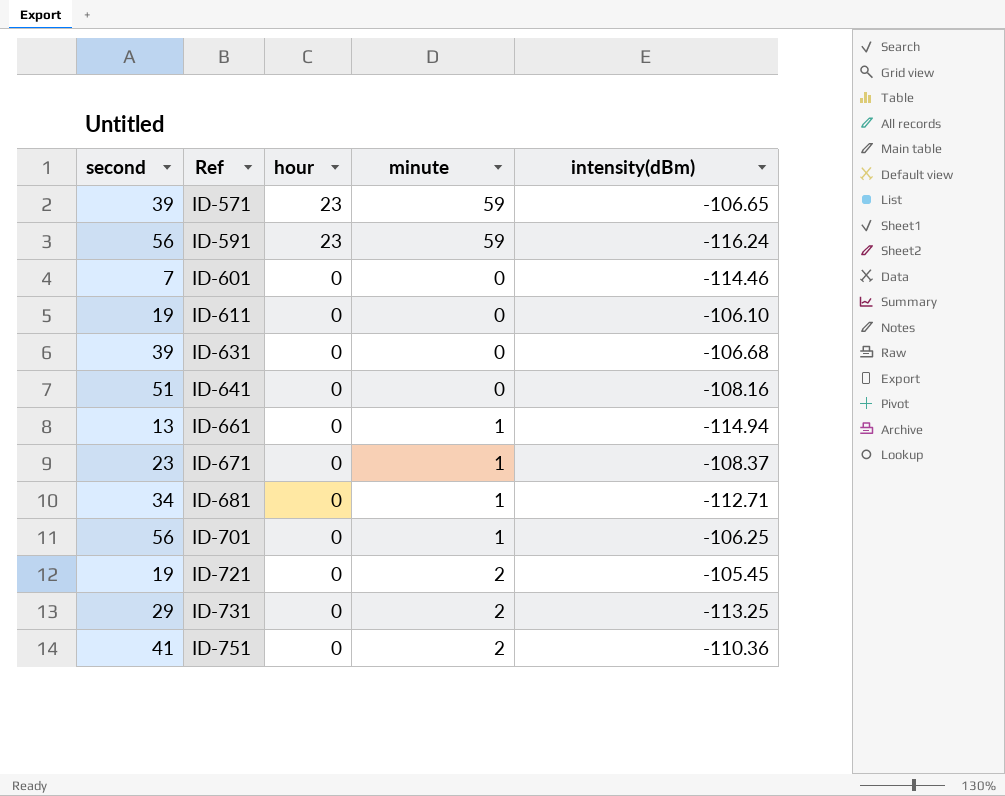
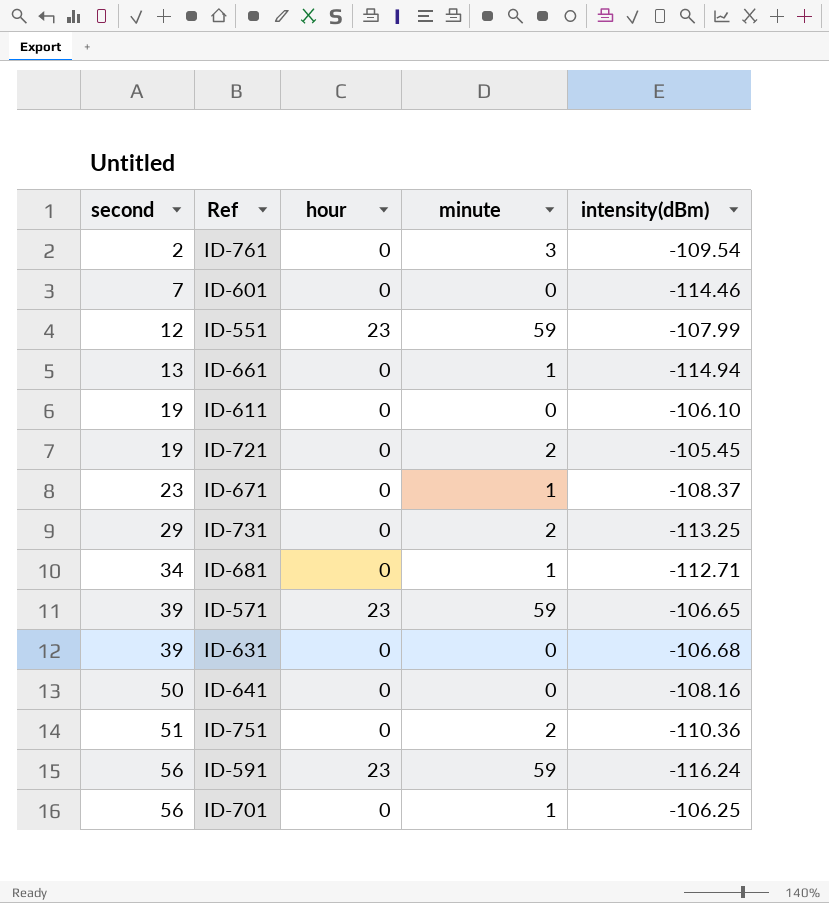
row order: Ref ascending -> second ascending
row ID-761: none -> 2 | 0 | 3 | -109.54
row ID-551: none -> 12 | 23 | 59 | -107.99
ID-641 | second: 51 -> 50
ID-751 | second: 41 -> 51

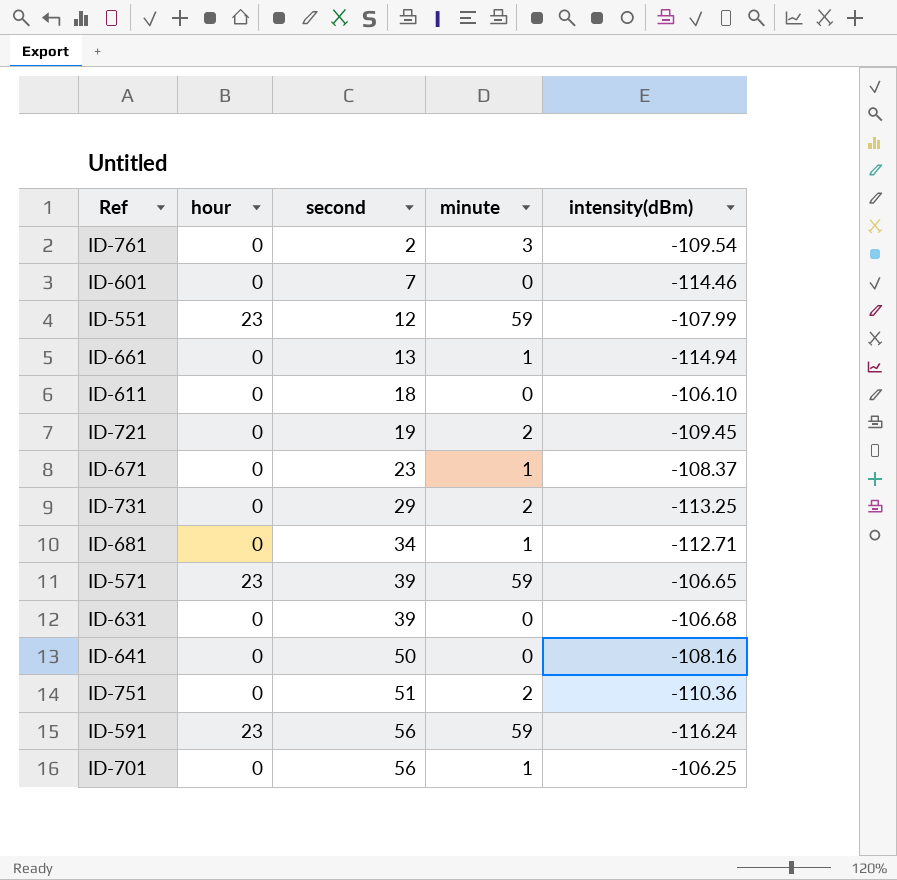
column second | position: 1 -> 3
ID-611 | second: 19 -> 18
ID-721 | intensity(dBm): -105.45 -> -109.45

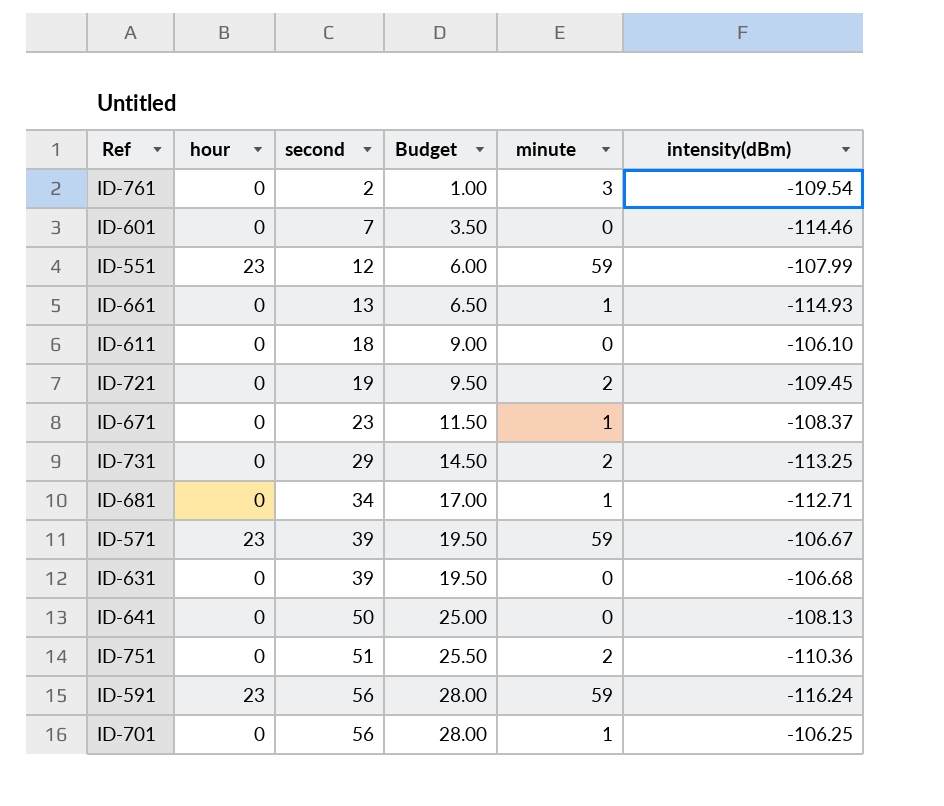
column Budget | formula: none -> [second] * 0.5
ID-661 | intensity(dBm): -114.94 -> -114.93
ID-571 | intensity(dBm): -106.65 -> -106.67
ID-641 | intensity(dBm): -108.16 -> -108.13

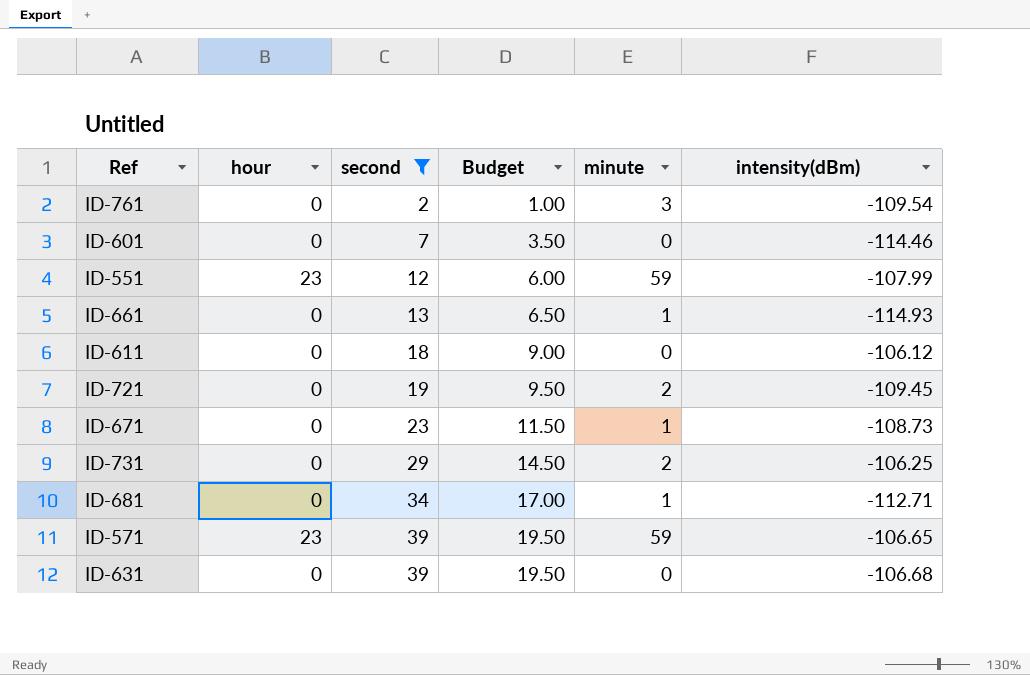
filter: none -> second <= 39
ID-611 | intensity(dBm): -106.10 -> -106.12
ID-671 | intensity(dBm): -108.37 -> -108.73
ID-731 | intensity(dBm): -113.25 -> -106.25
ID-571 | intensity(dBm): -106.67 -> -106.65

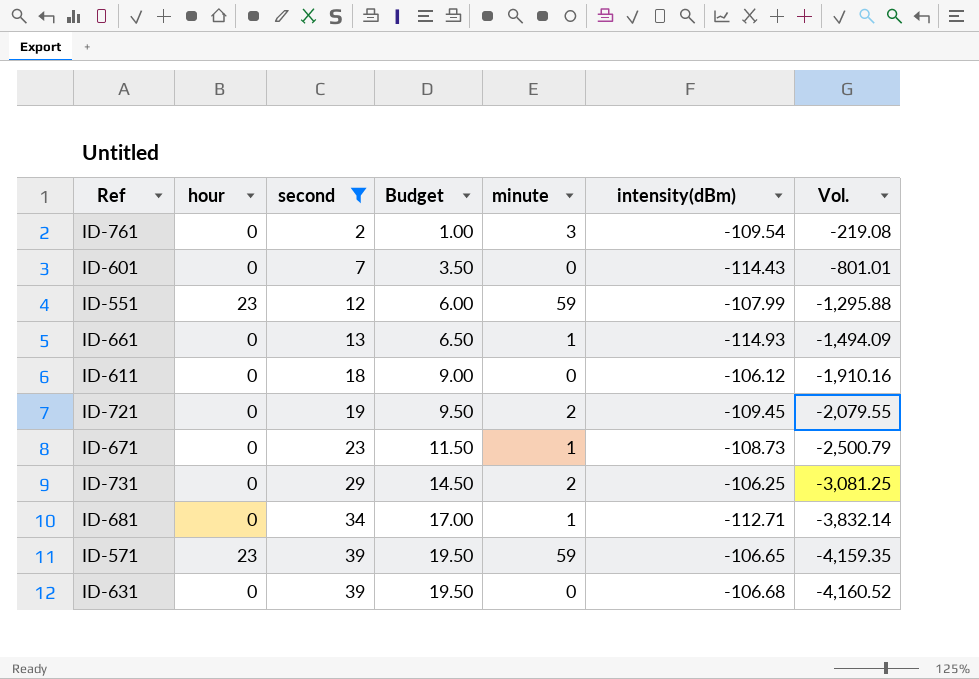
column Vol. | formula: none -> [second] * [intensity(dBm)]
ID-601 | intensity(dBm): -114.46 -> -114.43

